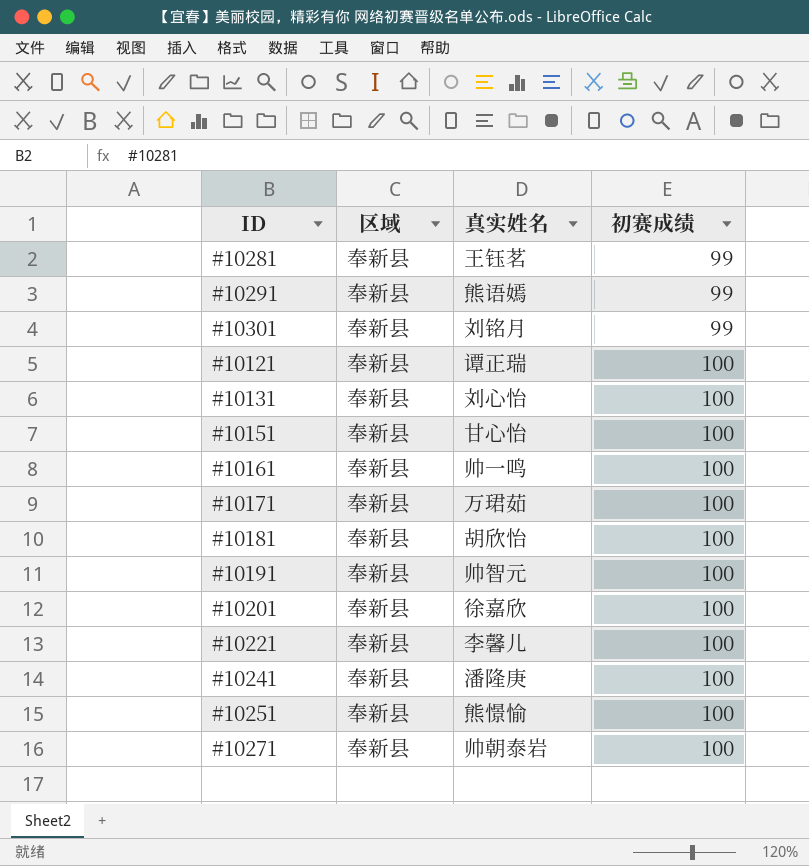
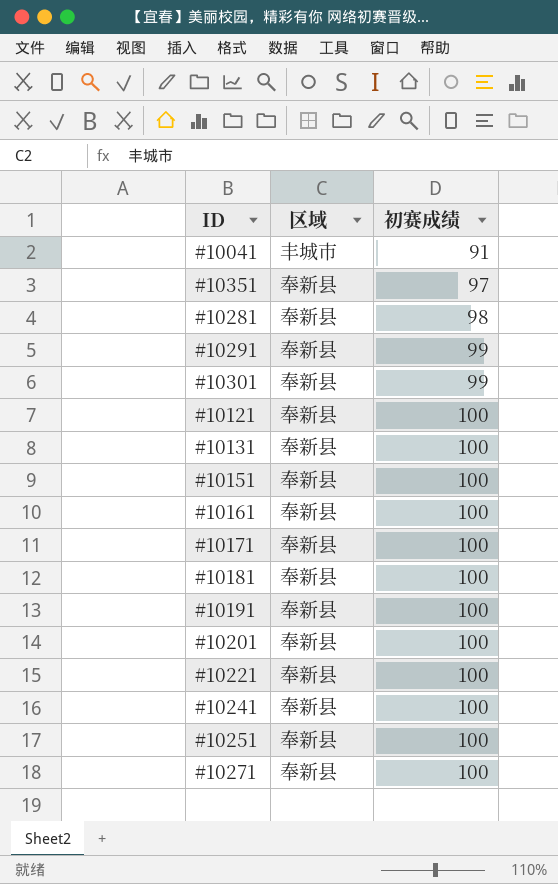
column 真实姓名 | position: 3 -> none
row #10041: none -> 丰城市 | 91
row #10351: none -> 奉新县 | 97
#10281 | 初赛成绩: 99 -> 98

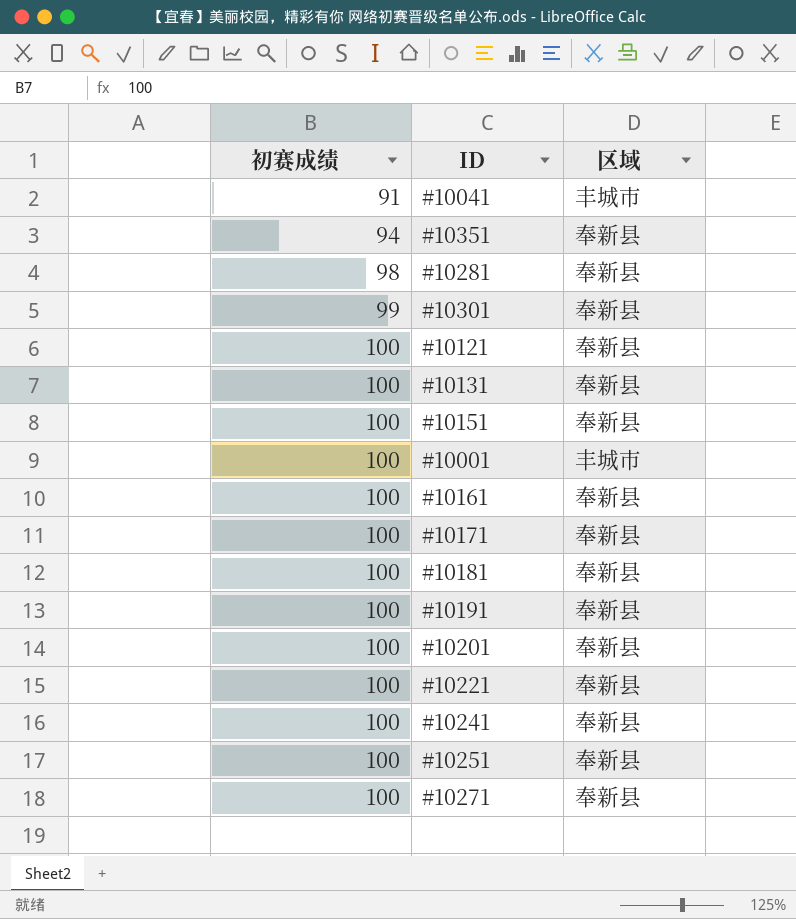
column 初赛成绩 | position: 3 -> 1
row #10291: 奉新县 | 99 -> none
#10351 | 初赛成绩: 97 -> 94
row #10001: none -> 100 | 丰城市

